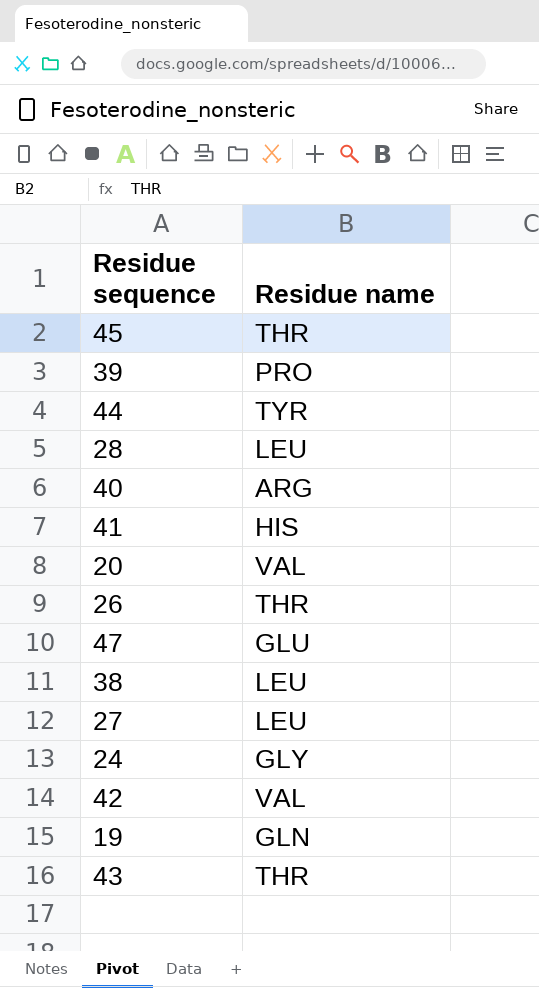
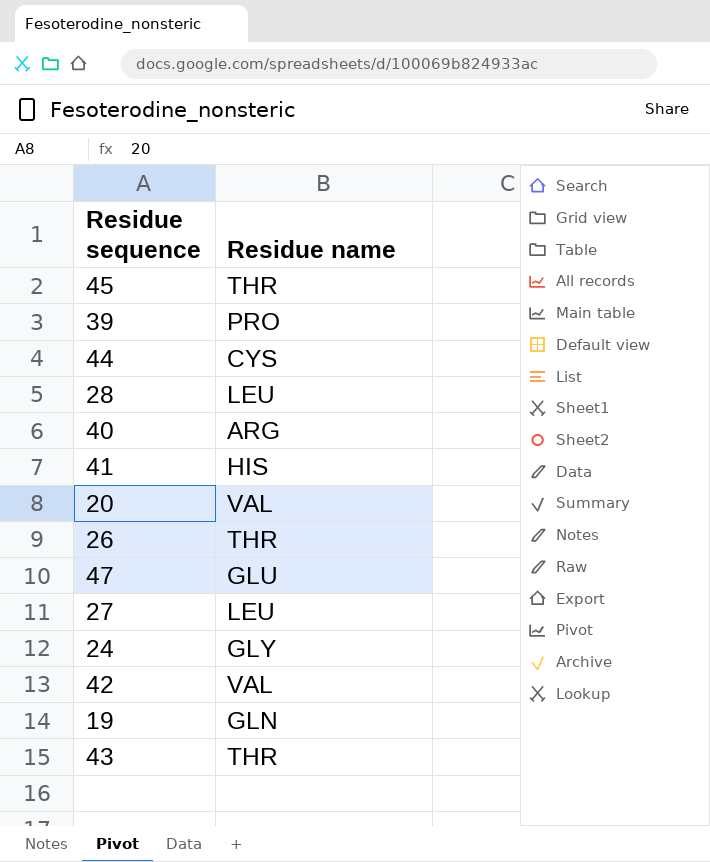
row 38: LEU -> none
44 | Residue name: TYR -> CYS

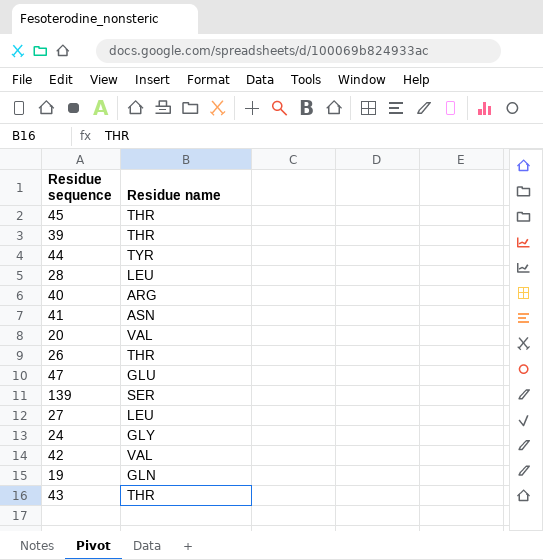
39 | Residue name: PRO -> THR
44 | Residue name: CYS -> TYR
41 | Residue name: HIS -> ASN
row 139: none -> SER

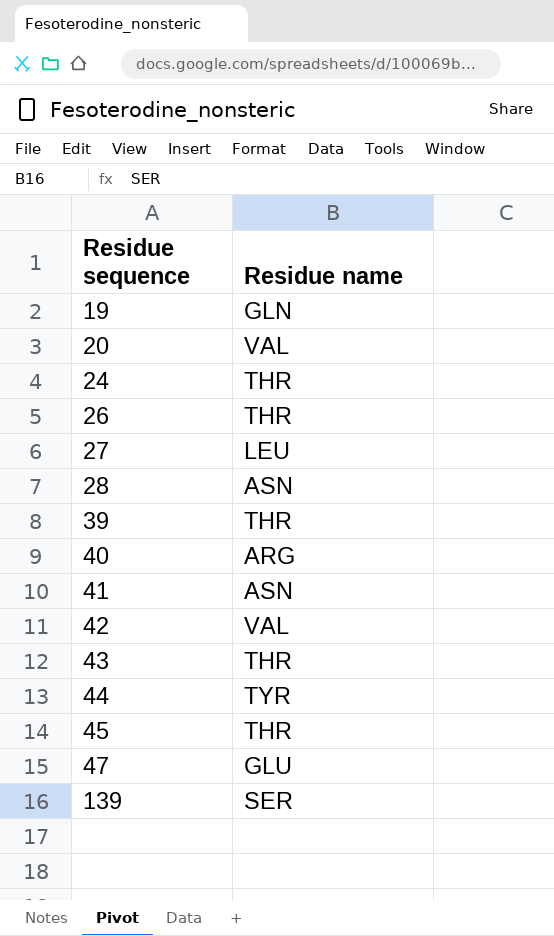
row order: none -> Residue sequence ascending
24 | Residue name: GLY -> THR
28 | Residue name: LEU -> ASN

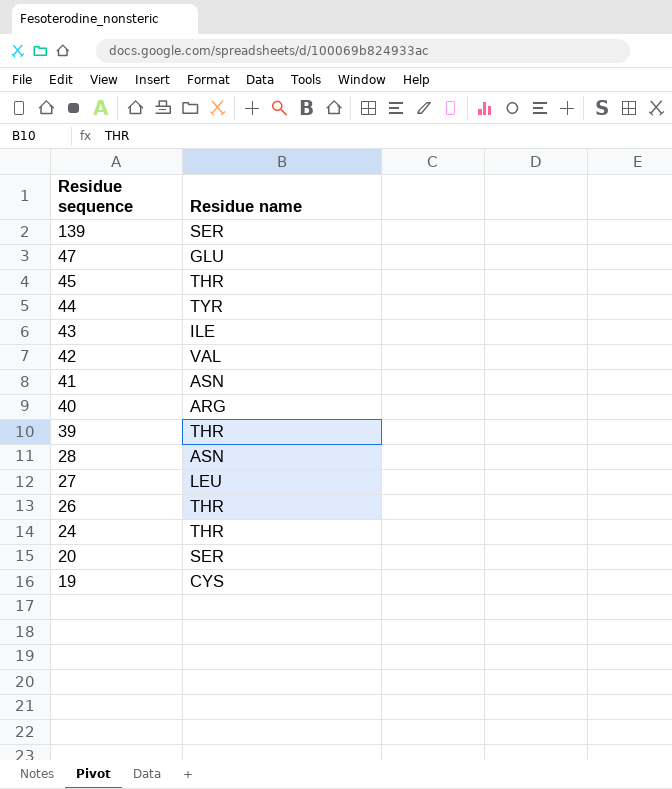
row order: Residue sequence ascending -> Residue sequence descending
43 | Residue name: THR -> ILE
20 | Residue name: VAL -> SER
19 | Residue name: GLN -> CYS

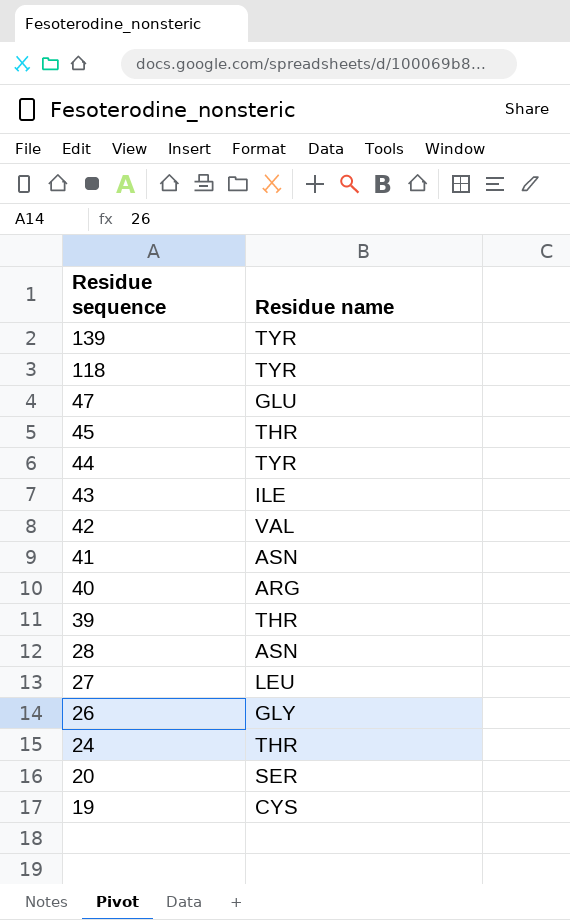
139 | Residue name: SER -> TYR
row 118: none -> TYR
26 | Residue name: THR -> GLY

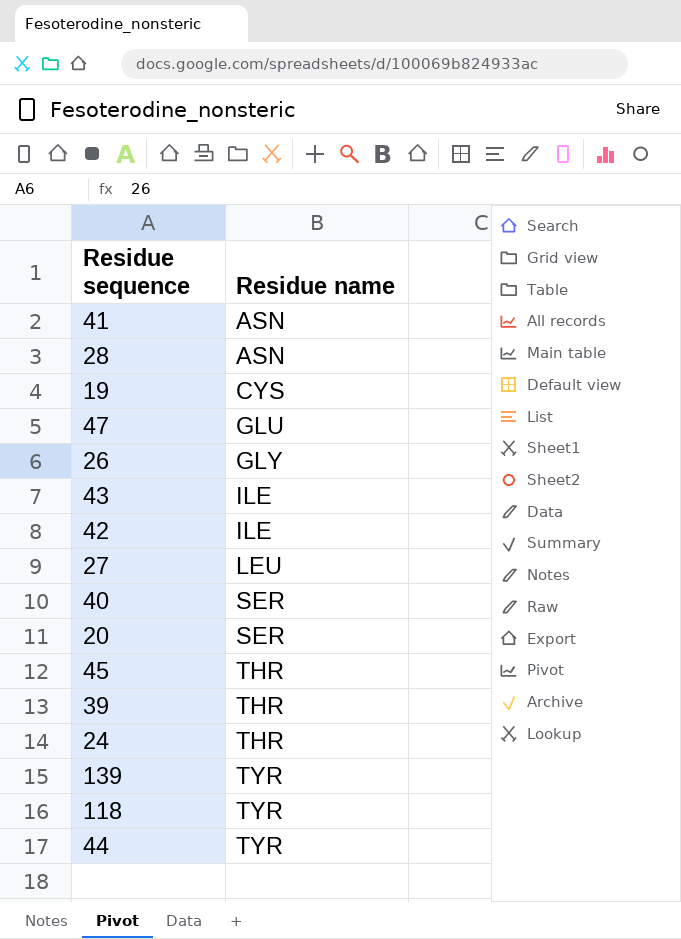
row order: Residue sequence descending -> Residue name ascending
42 | Residue name: VAL -> ILE
40 | Residue name: ARG -> SER

